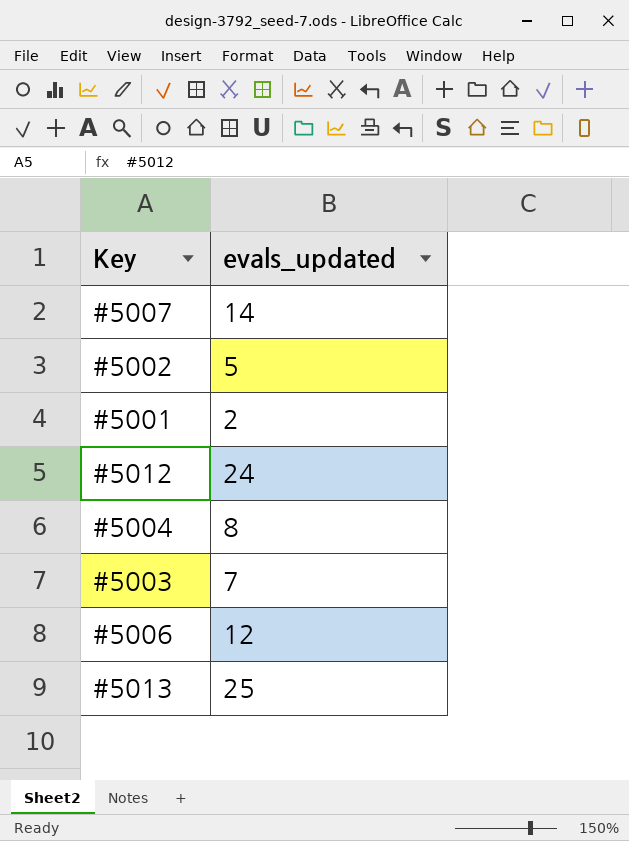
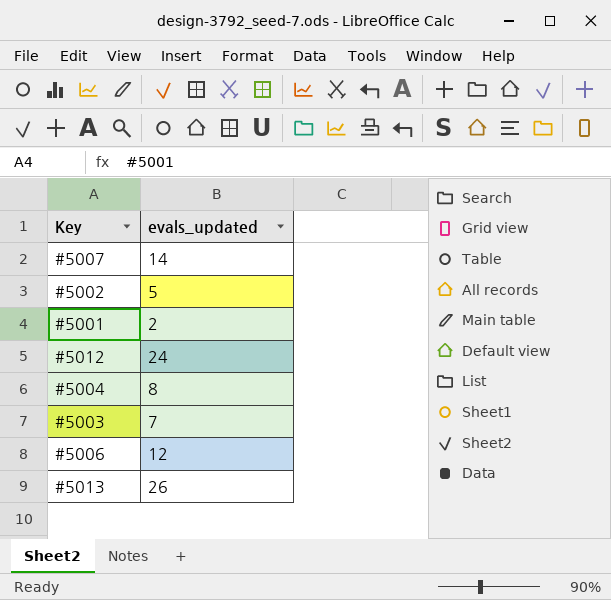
#5013 | evals_updated: 25 -> 26

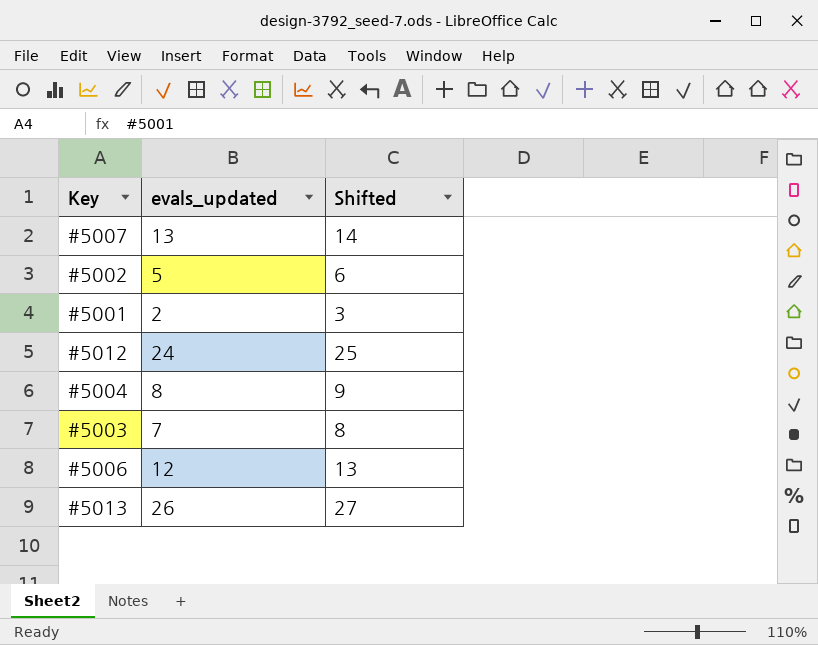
column Shifted | formula: none -> [evals_updated] + 1
#5007 | evals_updated: 14 -> 13

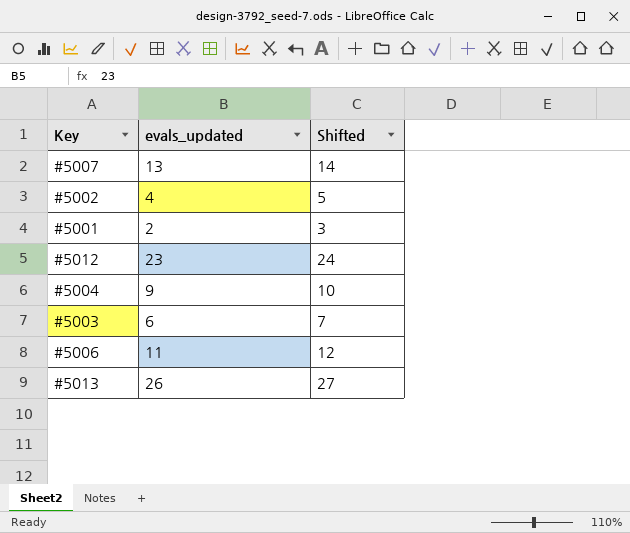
#5002 | evals_updated: 5 -> 4
#5002 | Shifted: 6 -> 5
#5012 | evals_updated: 24 -> 23
#5012 | Shifted: 25 -> 24
#5004 | evals_updated: 8 -> 9
#5004 | Shifted: 9 -> 10
#5003 | evals_updated: 7 -> 6
#5003 | Shifted: 8 -> 7
#5006 | evals_updated: 12 -> 11
#5006 | Shifted: 13 -> 12

